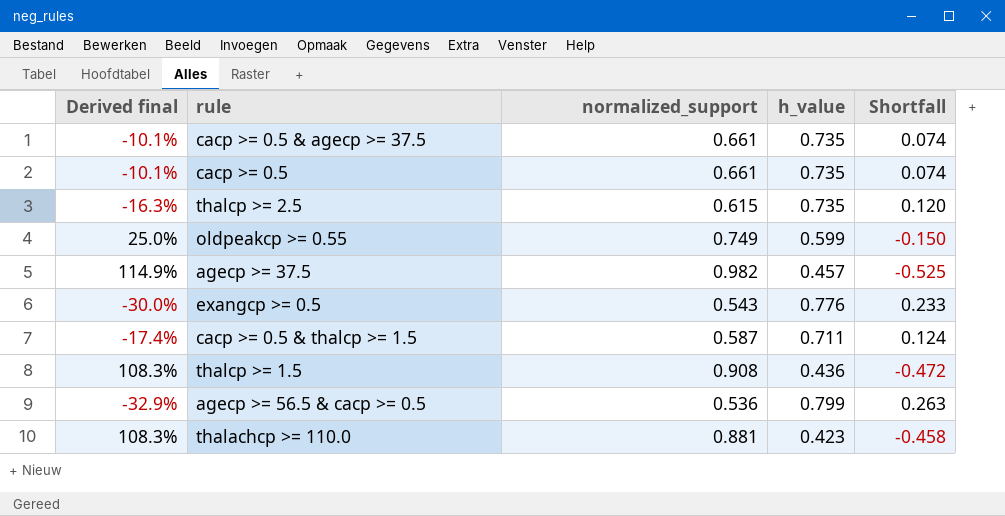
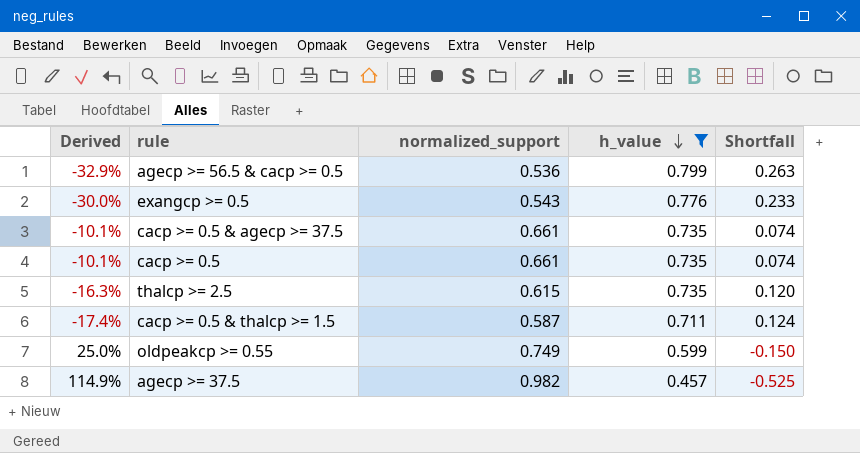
filter: none -> h_value >= 0.457
row order: none -> h_value descending
column name: Derived final -> Derived

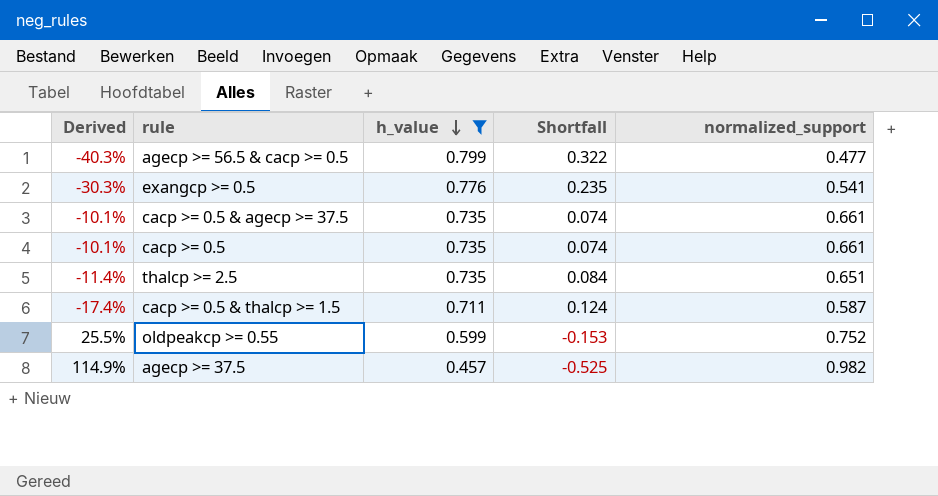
column normalized_support | position: 3 -> 5
agecp >= 56.5 & cacp >= 0.5 | Derived: -32.9% -> -40.3%
agecp >= 56.5 & cacp >= 0.5 | Shortfall: 0.263 -> 0.322
agecp >= 56.5 & cacp >= 0.5 | normalized_support: 0.536 -> 0.477
exangcp >= 0.5 | Derived: -30.0% -> -30.3%
exangcp >= 0.5 | Shortfall: 0.233 -> 0.235
exangcp >= 0.5 | normalized_support: 0.543 -> 0.541
thalcp >= 2.5 | Derived: -16.3% -> -11.4%
thalcp >= 2.5 | Shortfall: 0.120 -> 0.084
thalcp >= 2.5 | normalized_support: 0.615 -> 0.651
oldpeakcp >= 0.55 | Derived: 25.0% -> 25.5%
oldpeakcp >= 0.55 | Shortfall: -0.150 -> -0.153
oldpeakcp >= 0.55 | normalized_support: 0.749 -> 0.752

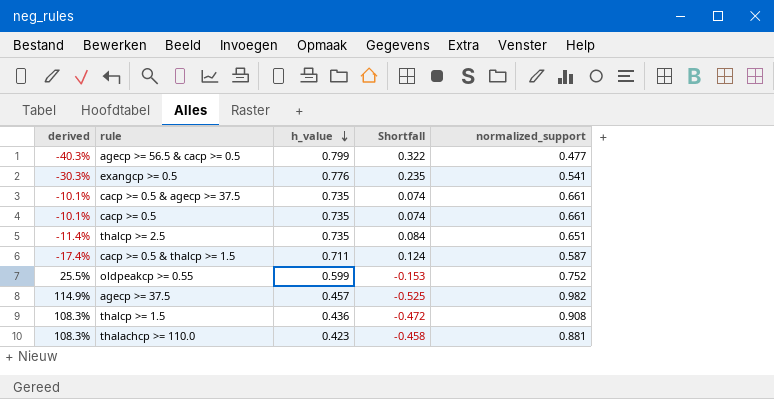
filter: h_value >= 0.457 -> none
column name: Derived -> derived

